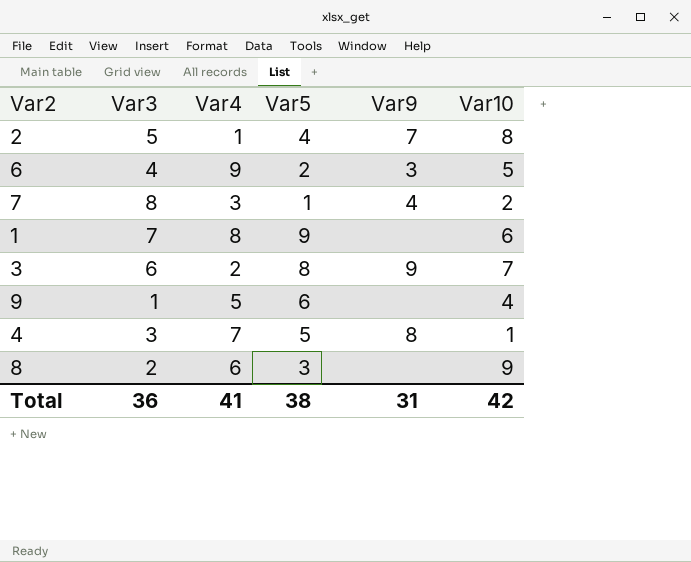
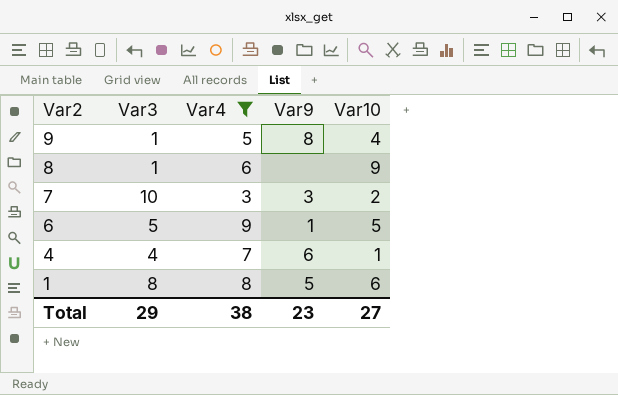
filter: none -> Var4 >= 3
row order: none -> Var2 descending
column Var5 | position: 4 -> none
9 | Var9: none -> 8
8 | Var3: 2 -> 1
7 | Var3: 8 -> 10
7 | Var9: 4 -> 3
6 | Var3: 4 -> 5
6 | Var9: 3 -> 1
4 | Var3: 3 -> 4
4 | Var9: 8 -> 6
1 | Var3: 7 -> 8
1 | Var9: none -> 5
Total | Var3: 36 -> 29
Total | Var4: 41 -> 38
Total | Var9: 31 -> 23
Total | Var10: 42 -> 27

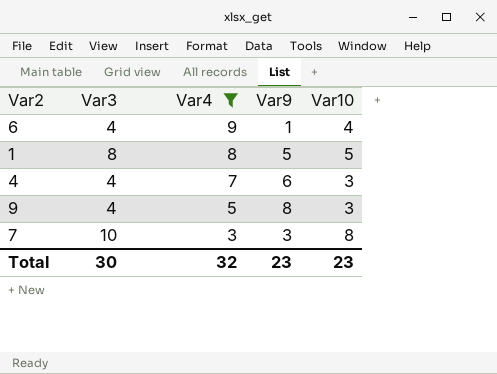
row order: Var2 descending -> Var4 descending
row 8: 1 | 6 | none | 9 -> none
6 | Var3: 5 -> 4
6 | Var10: 5 -> 4
1 | Var10: 6 -> 5
4 | Var10: 1 -> 3
9 | Var3: 1 -> 4
9 | Var10: 4 -> 3
7 | Var10: 2 -> 8
Total | Var3: 29 -> 30
Total | Var4: 38 -> 32
Total | Var10: 27 -> 23

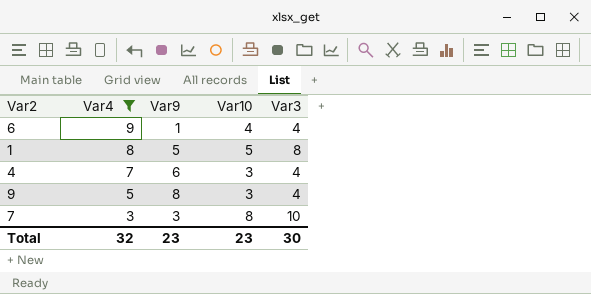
column Var3 | position: 2 -> 5

